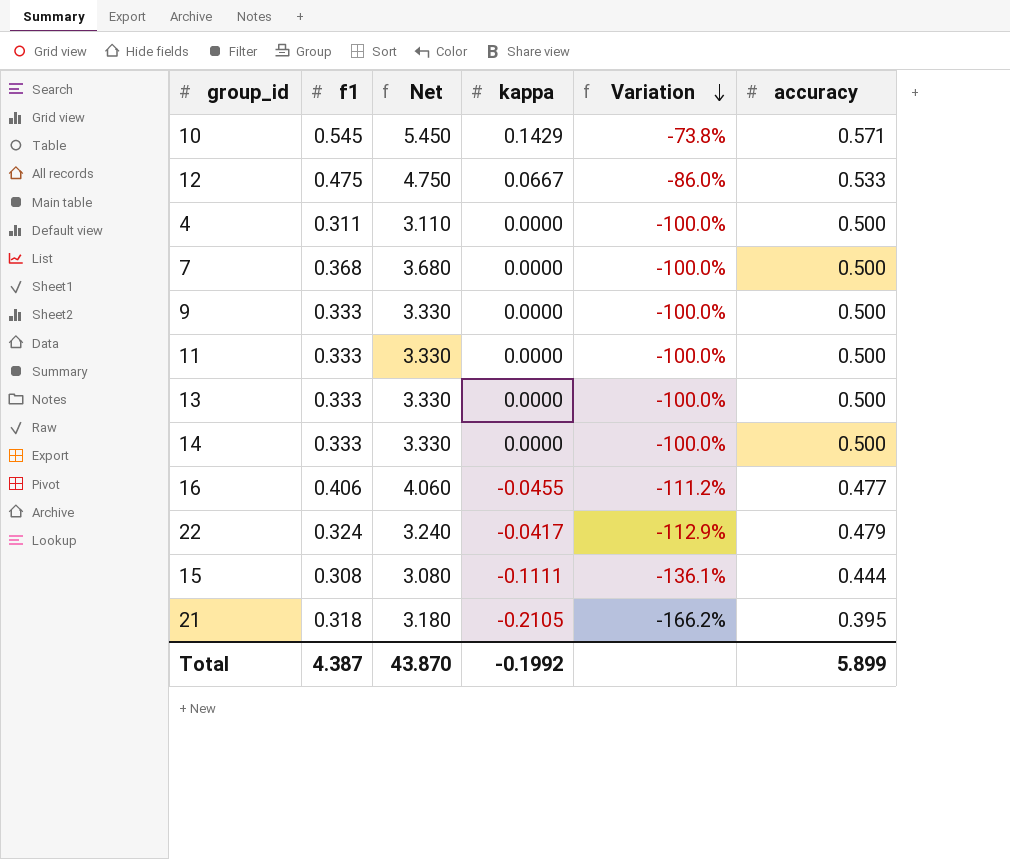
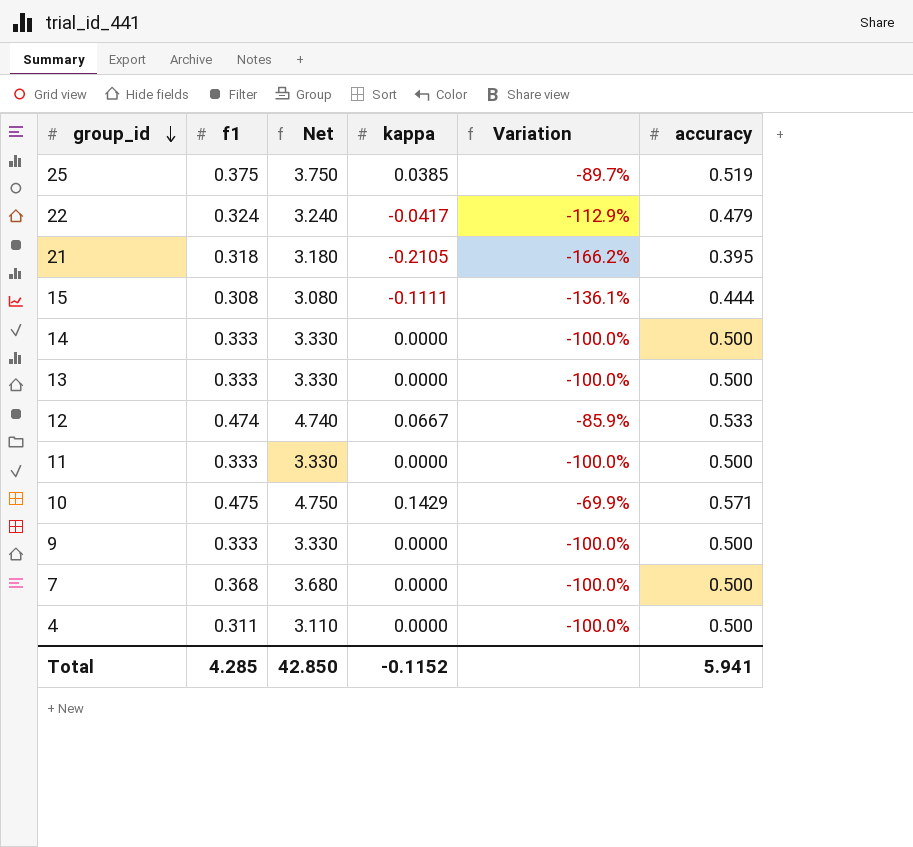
row order: Variation descending -> group_id descending
row 16: 0.406 | 4.060 | -0.0455 | -111.2% | 0.477 -> none
row 25: none -> 0.375 | 3.750 | 0.0385 | -89.7% | 0.519
12 | f1: 0.475 -> 0.474
12 | Net: 4.750 -> 4.740
12 | Variation: -86.0% -> -85.9%
10 | f1: 0.545 -> 0.475
10 | Net: 5.450 -> 4.750
10 | Variation: -73.8% -> -69.9%
Total | f1: 4.387 -> 4.285
Total | Net: 43.870 -> 42.850
Total | kappa: -0.1992 -> -0.1152
Total | accuracy: 5.899 -> 5.941

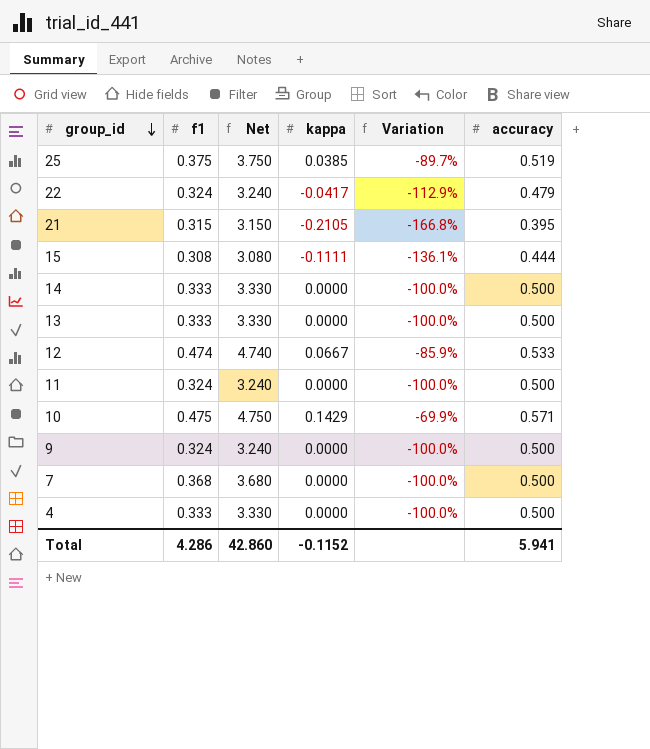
21 | f1: 0.318 -> 0.315
21 | Net: 3.180 -> 3.150
21 | Variation: -166.2% -> -166.8%
11 | f1: 0.333 -> 0.324
11 | Net: 3.330 -> 3.240
9 | f1: 0.333 -> 0.324
9 | Net: 3.330 -> 3.240
4 | f1: 0.311 -> 0.333
4 | Net: 3.110 -> 3.330
Total | f1: 4.285 -> 4.286
Total | Net: 42.850 -> 42.860

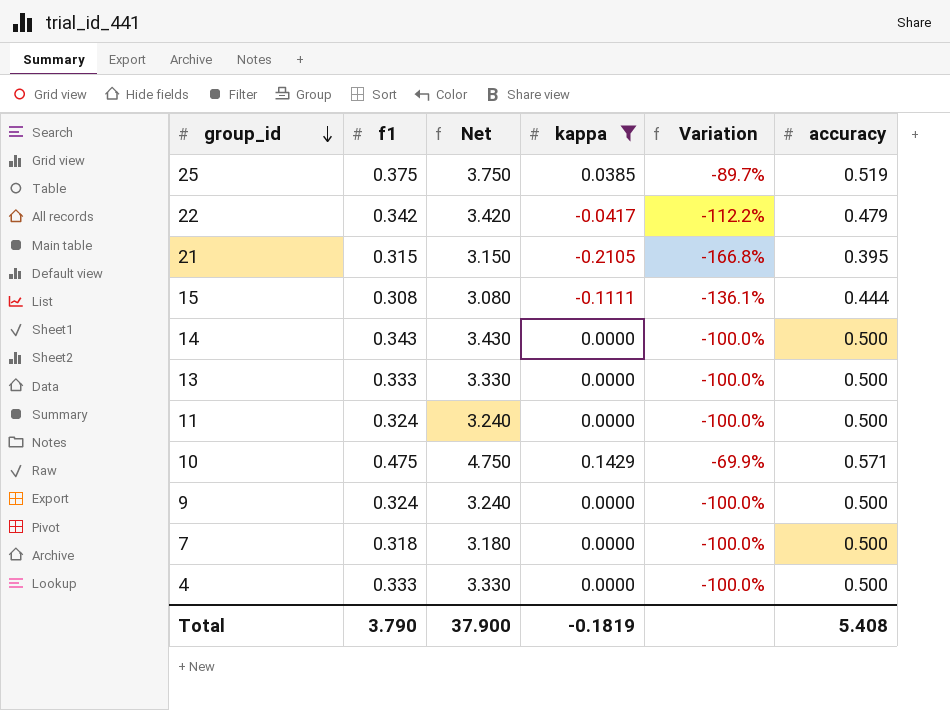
filter: none -> kappa != 0.0667
22 | f1: 0.324 -> 0.342
22 | Net: 3.240 -> 3.420
22 | Variation: -112.9% -> -112.2%
14 | f1: 0.333 -> 0.343
14 | Net: 3.330 -> 3.430
7 | f1: 0.368 -> 0.318
7 | Net: 3.680 -> 3.180
Total | f1: 4.286 -> 3.790
Total | Net: 42.860 -> 37.900
Total | kappa: -0.1152 -> -0.1819
Total | accuracy: 5.941 -> 5.408

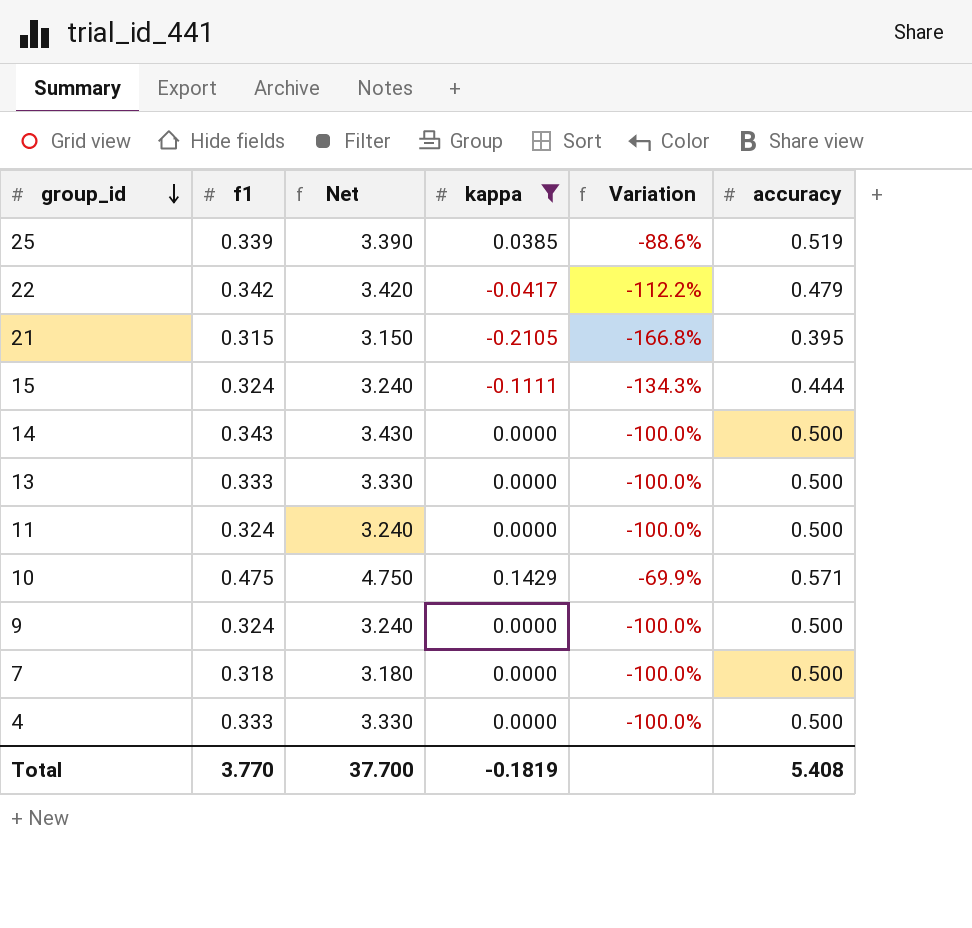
25 | f1: 0.375 -> 0.339
25 | Net: 3.750 -> 3.390
25 | Variation: -89.7% -> -88.6%
15 | f1: 0.308 -> 0.324
15 | Net: 3.080 -> 3.240
15 | Variation: -136.1% -> -134.3%
Total | f1: 3.790 -> 3.770
Total | Net: 37.900 -> 37.700

